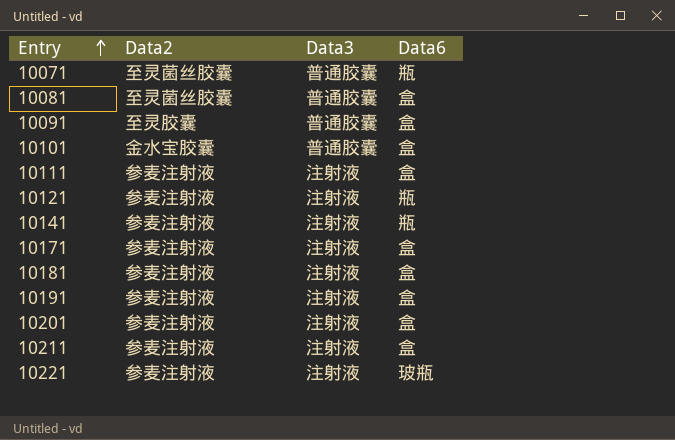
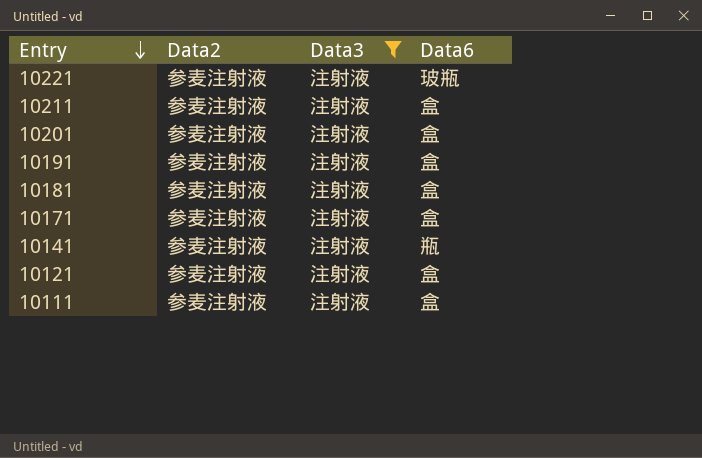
filter: none -> Data3 = 注射液
row order: Entry ascending -> Entry descending
10121 | Data6: 瓶 -> 盒

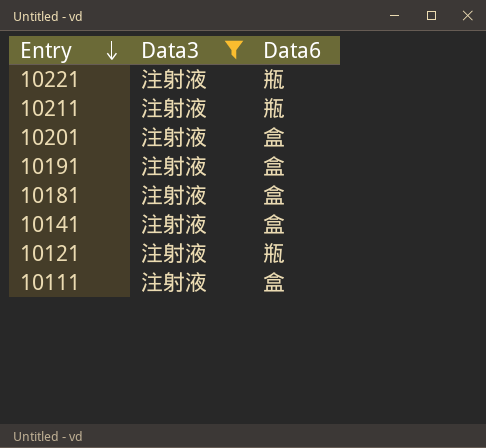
column Data2 | position: 2 -> none
row 10171: 参麦注射液 | 注射液 | 盒 -> none
10221 | Data6: 玻瓶 -> 瓶
10211 | Data6: 盒 -> 瓶
10141 | Data6: 瓶 -> 盒
10121 | Data6: 盒 -> 瓶

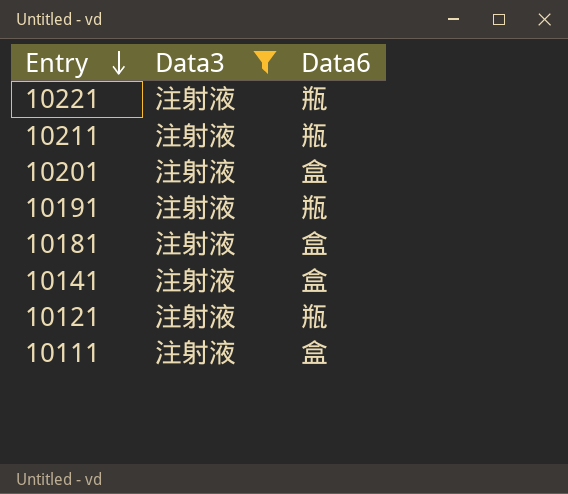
10191 | Data6: 盒 -> 瓶

